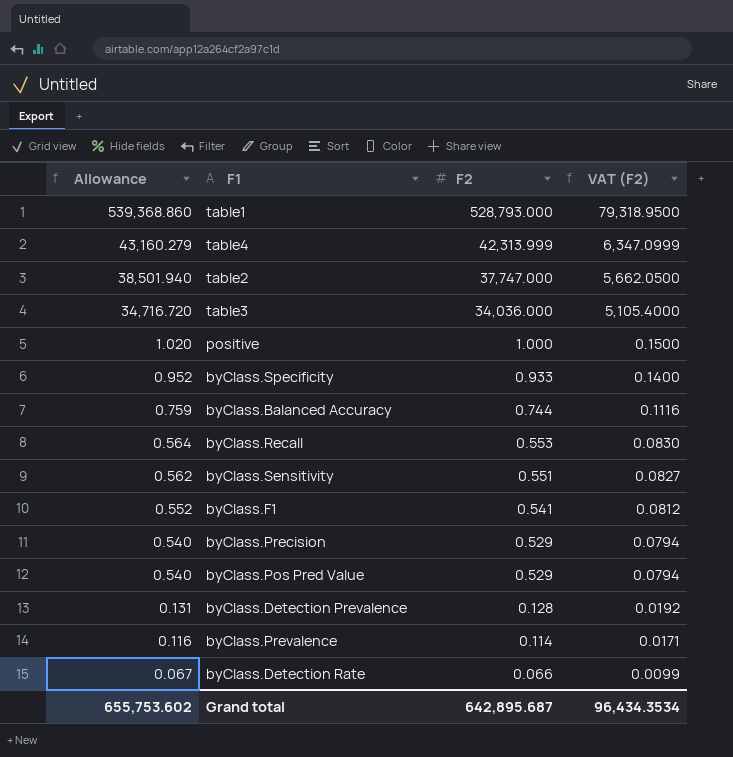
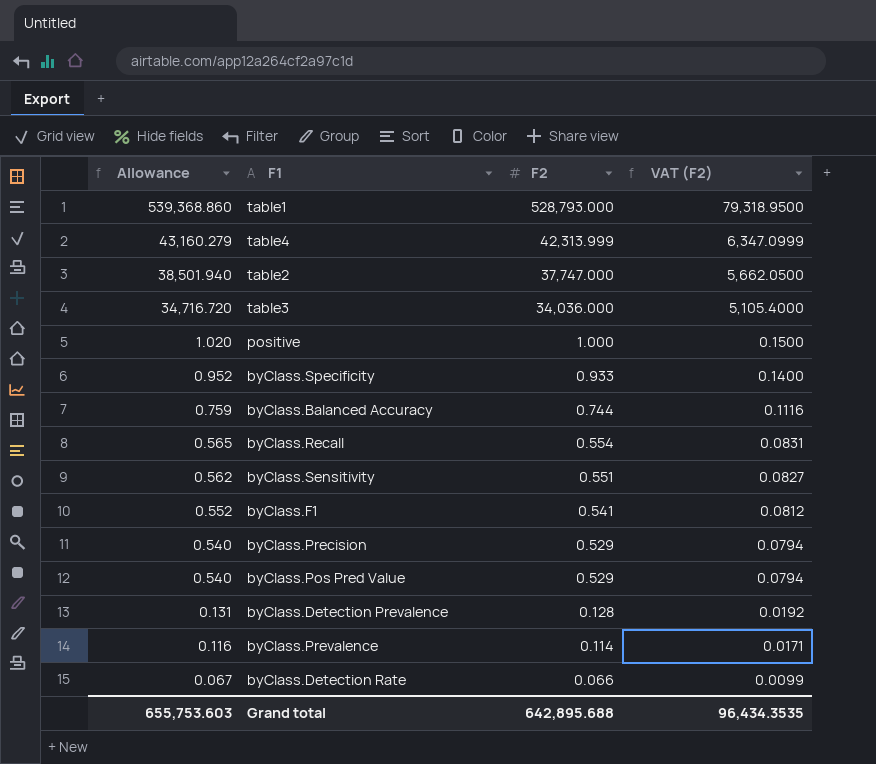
byClass.Recall | Allowance: 0.564 -> 0.565
byClass.Recall | F2: 0.553 -> 0.554
byClass.Recall | VAT (F2): 0.0830 -> 0.0831
Grand total | Allowance: 655,753.602 -> 655,753.603
Grand total | F2: 642,895.687 -> 642,895.688
Grand total | VAT (F2): 96,434.3534 -> 96,434.3535

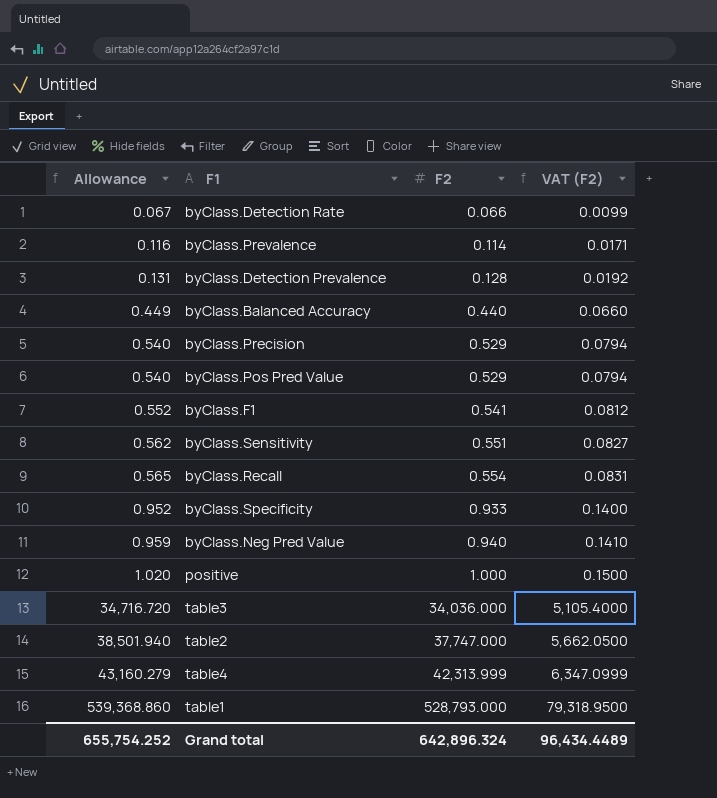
row order: Allowance descending -> Allowance ascending
byClass.Balanced Accuracy | Allowance: 0.759 -> 0.449
byClass.Balanced Accuracy | F2: 0.744 -> 0.440
byClass.Balanced Accuracy | VAT (F2): 0.1116 -> 0.0660
row byClass.Neg Pred Value: none -> 0.959 | 0.940 | 0.1410
Grand total | Allowance: 655,753.603 -> 655,754.252
Grand total | F2: 642,895.688 -> 642,896.324
Grand total | VAT (F2): 96,434.3535 -> 96,434.4489

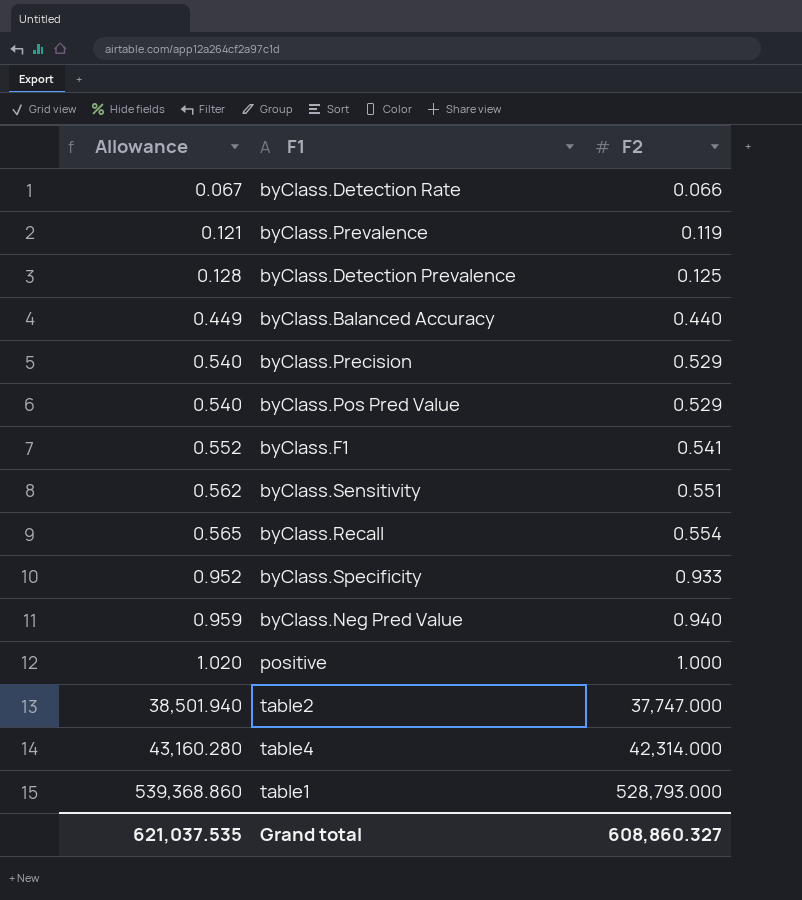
column VAT (F2) | formula: [F2] * 0.15 -> none
row table3: 34,716.720 | 34,036.000 | 5,105.4000 -> none
byClass.Prevalence | Allowance: 0.116 -> 0.121
byClass.Prevalence | F2: 0.114 -> 0.119
byClass.Detection Prevalence | Allowance: 0.131 -> 0.128
byClass.Detection Prevalence | F2: 0.128 -> 0.125
table4 | Allowance: 43,160.279 -> 43,160.280
table4 | F2: 42,313.999 -> 42,314.000
Grand total | Allowance: 655,754.252 -> 621,037.535
Grand total | F2: 642,896.324 -> 608,860.327

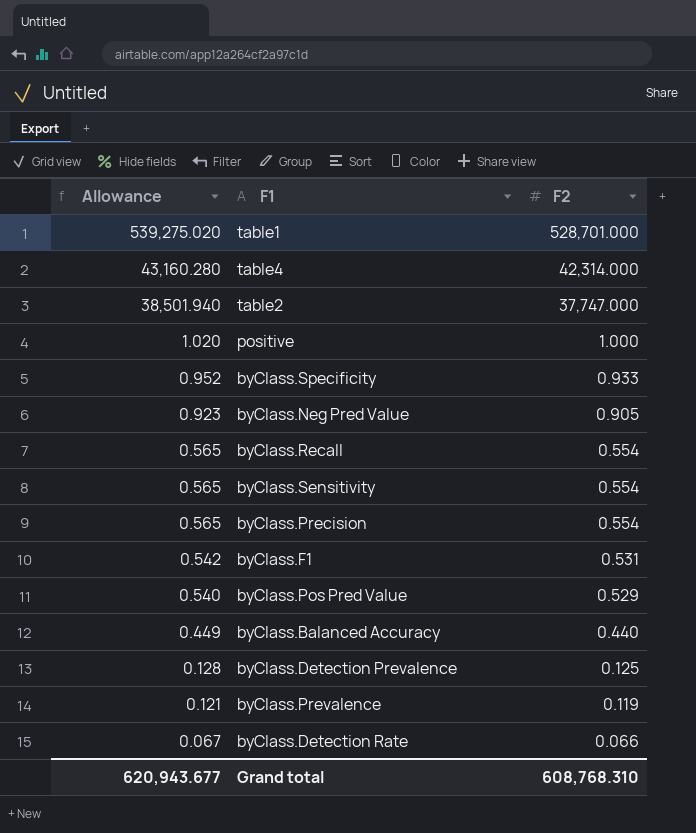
row order: Allowance ascending -> Allowance descending
table1 | Allowance: 539,368.860 -> 539,275.020
table1 | F2: 528,793.000 -> 528,701.000
byClass.Neg Pred Value | Allowance: 0.959 -> 0.923
byClass.Neg Pred Value | F2: 0.940 -> 0.905
byClass.Sensitivity | Allowance: 0.562 -> 0.565
byClass.Sensitivity | F2: 0.551 -> 0.554
byClass.Precision | Allowance: 0.540 -> 0.565
byClass.Precision | F2: 0.529 -> 0.554
byClass.F1 | Allowance: 0.552 -> 0.542
byClass.F1 | F2: 0.541 -> 0.531
Grand total | Allowance: 621,037.535 -> 620,943.677
Grand total | F2: 608,860.327 -> 608,768.310

